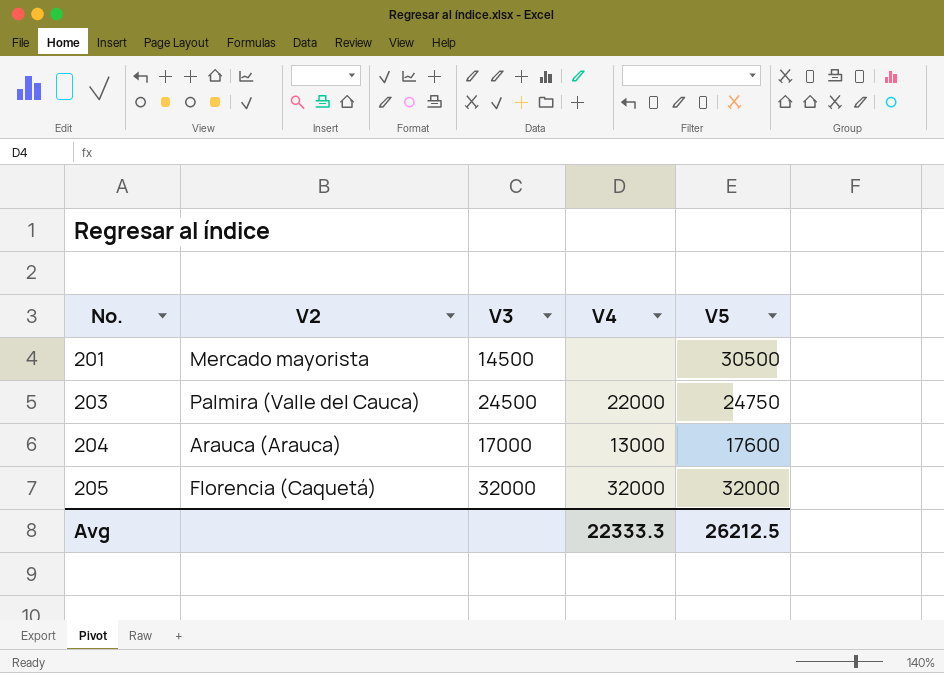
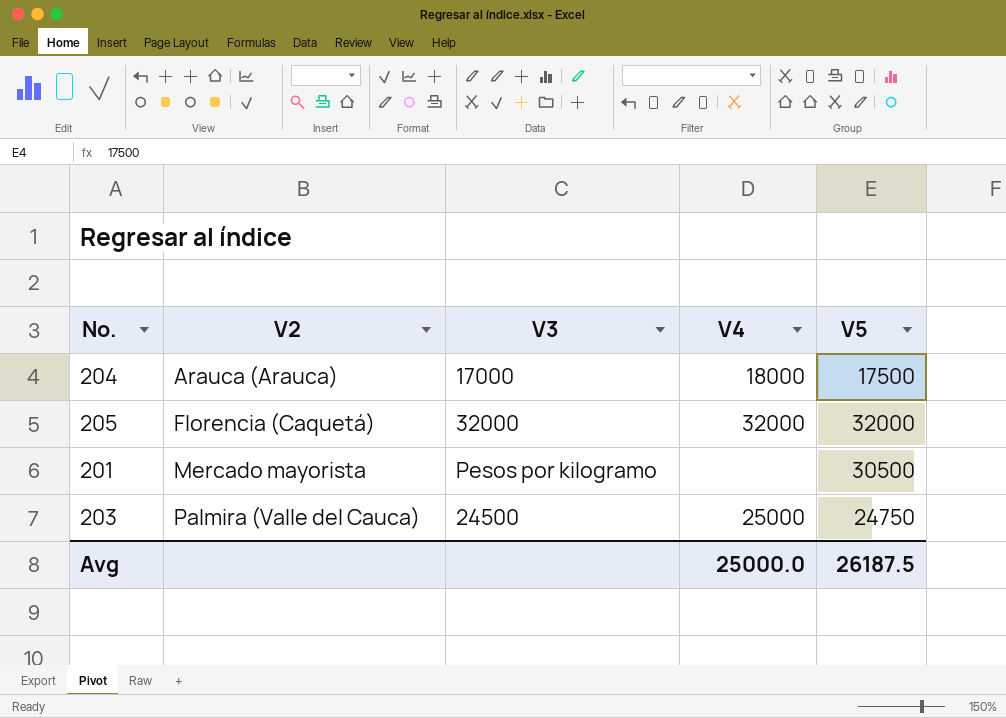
row order: No. ascending -> V2 ascending
204 | V4: 13000 -> 18000
204 | V5: 17600 -> 17500
201 | V3: 14500 -> Pesos por kilogramo
203 | V4: 22000 -> 25000
Avg | V4: 22333.3 -> 25000.0
Avg | V5: 26212.5 -> 26187.5

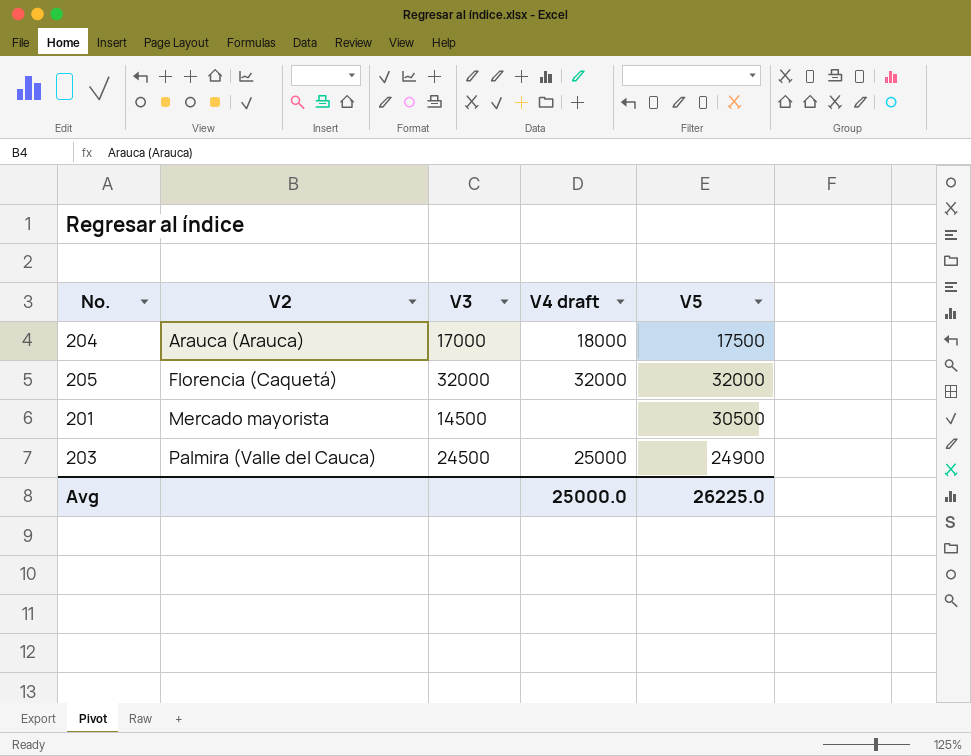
column name: V4 -> V4 draft
201 | V3: Pesos por kilogramo -> 14500
203 | V5: 24750 -> 24900
Avg | V5: 26187.5 -> 26225.0

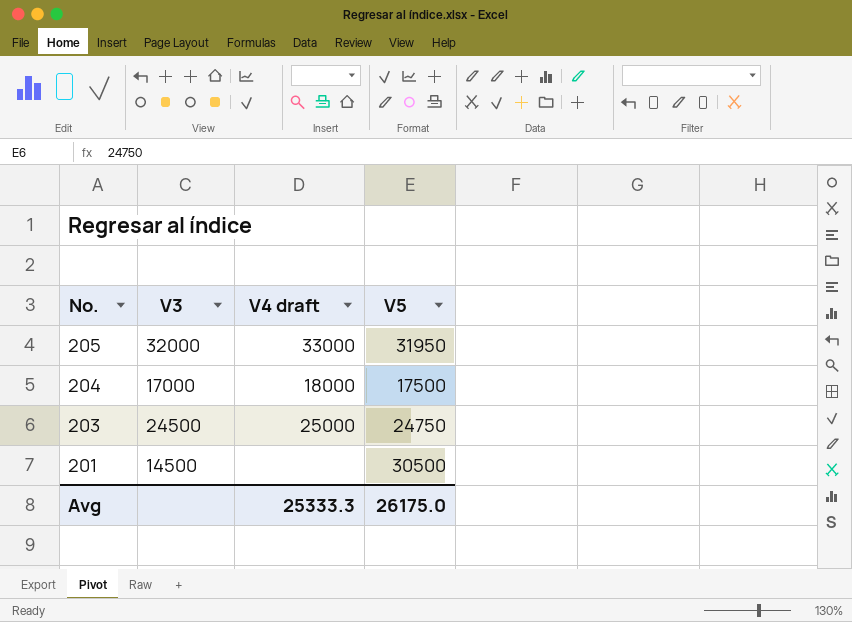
row order: V2 ascending -> No. descending
column V2 | position: 2 -> none
205 | V4 draft: 32000 -> 33000
205 | V5: 32000 -> 31950
203 | V5: 24900 -> 24750
Avg | V4 draft: 25000.0 -> 25333.3
Avg | V5: 26225.0 -> 26175.0

